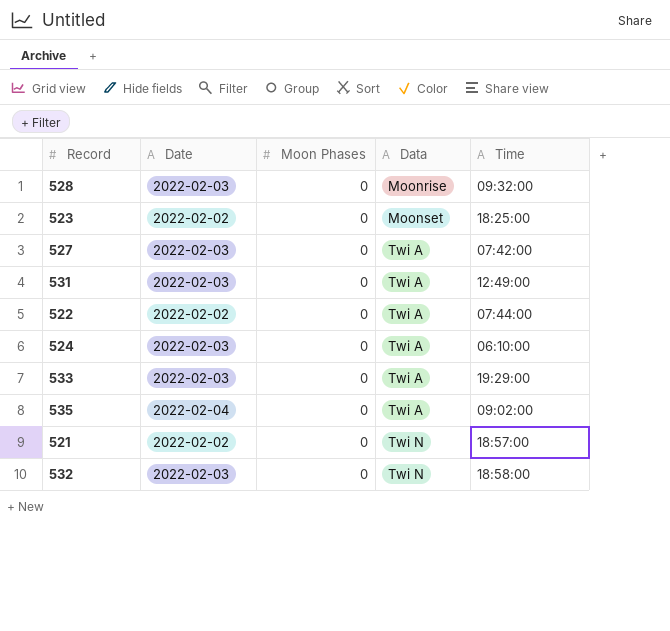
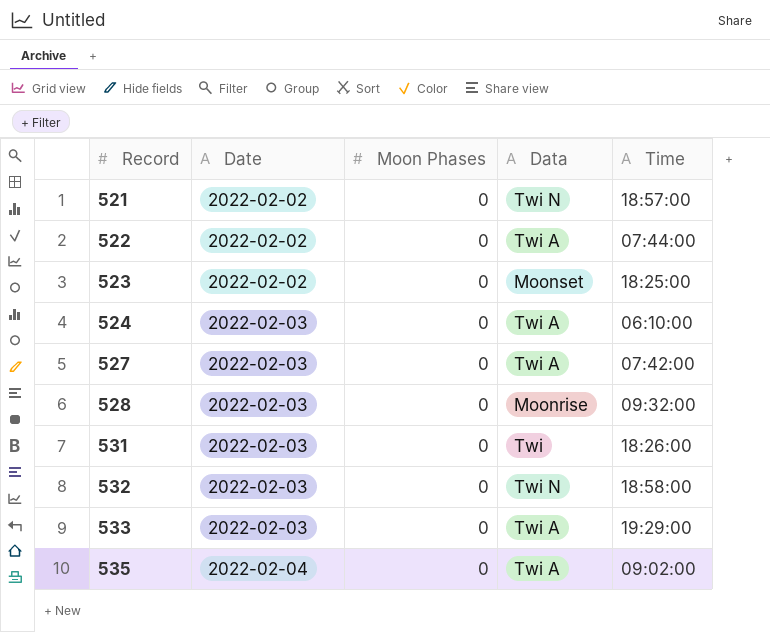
row order: Data ascending -> Record ascending
531 | Data: Twi A -> Twi
531 | Time: 12:49:00 -> 18:26:00

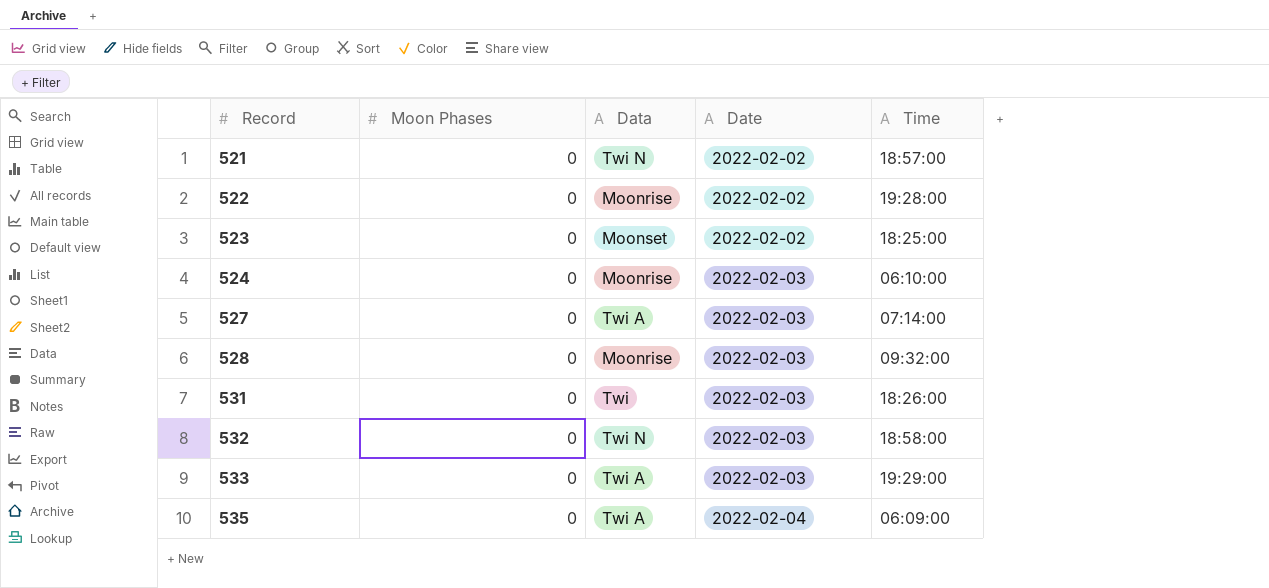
column Date | position: 2 -> 4
522 | Data: Twi A -> Moonrise
522 | Time: 07:44:00 -> 19:28:00
524 | Data: Twi A -> Moonrise
527 | Time: 07:42:00 -> 07:14:00
535 | Time: 09:02:00 -> 06:09:00

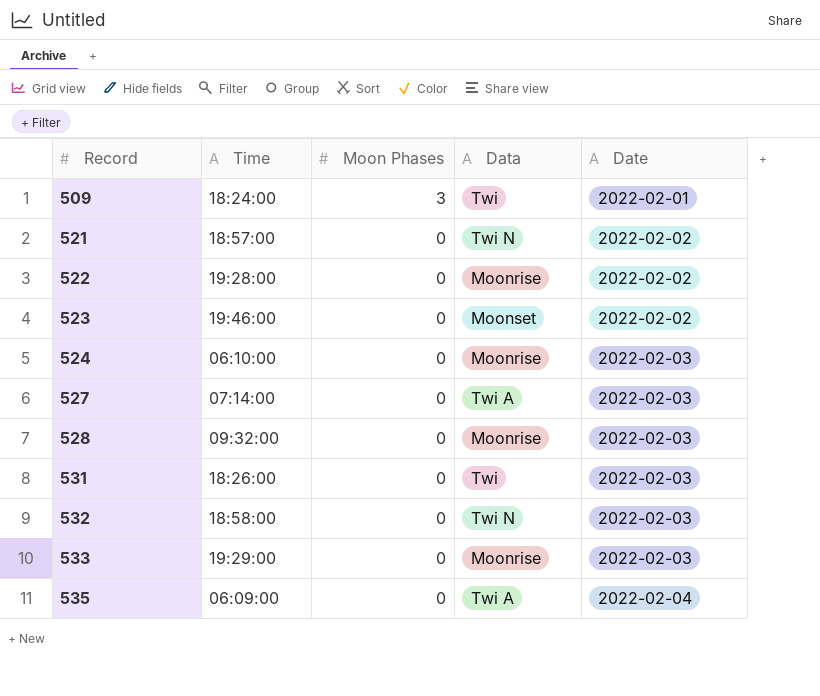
column Time | position: 5 -> 2
row 509: none -> 18:24:00 | 3 | Twi | 2022-02-01
523 | Time: 18:25:00 -> 19:46:00
533 | Data: Twi A -> Moonrise

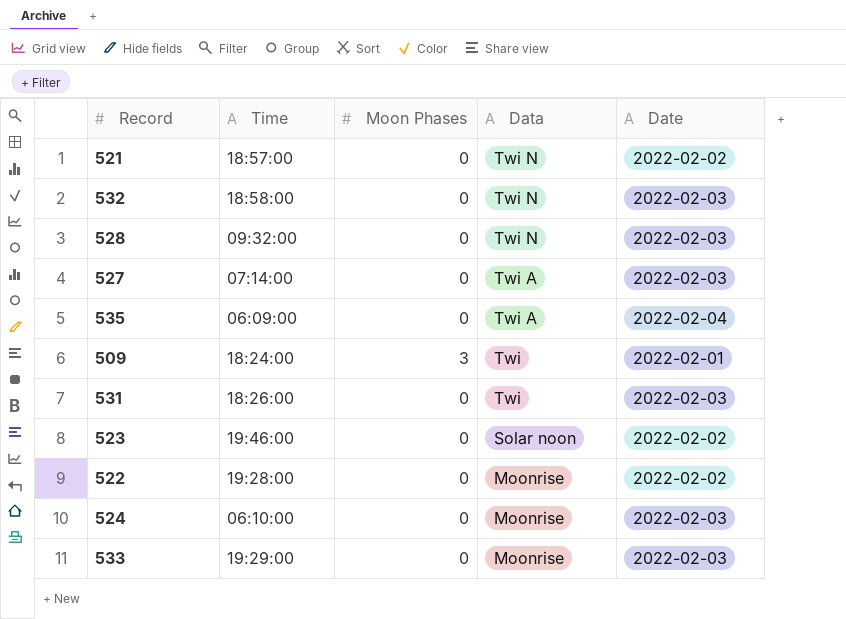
row order: Record ascending -> Data descending
528 | Data: Moonrise -> Twi N
523 | Data: Moonset -> Solar noon

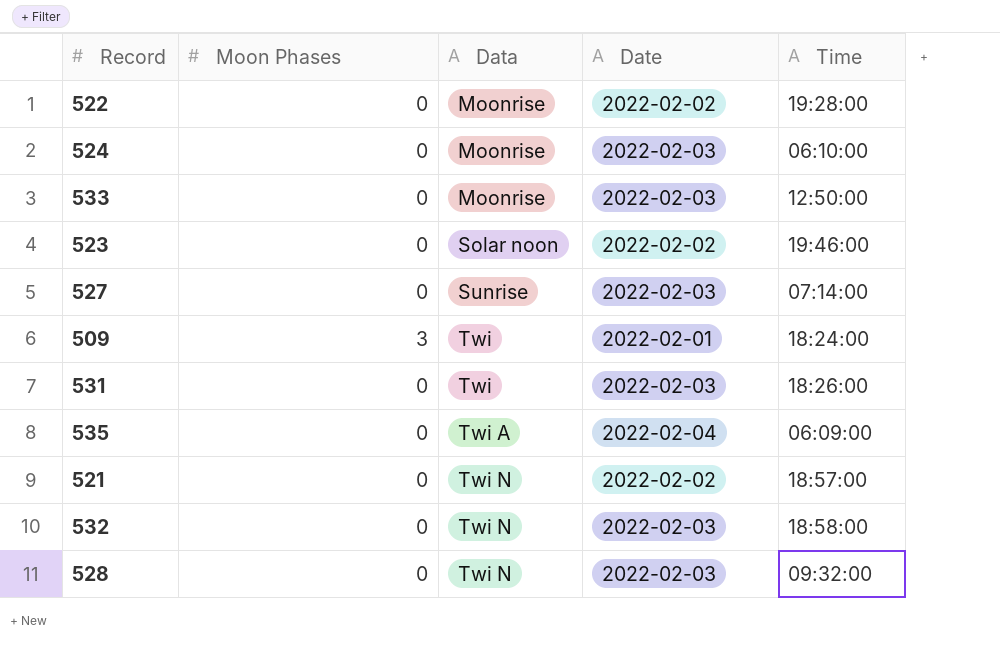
row order: Data descending -> Data ascending
column Time | position: 2 -> 5
533 | Time: 19:29:00 -> 12:50:00
527 | Data: Twi A -> Sunrise

